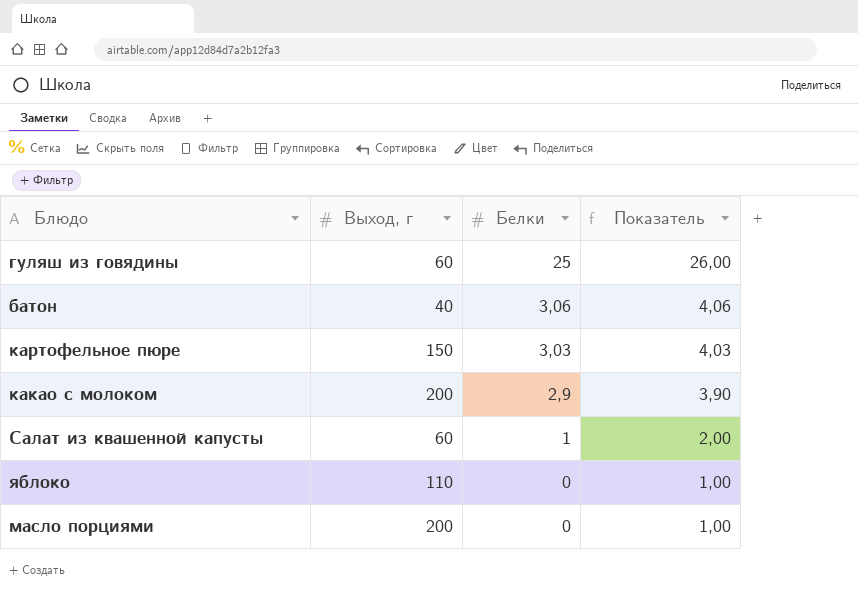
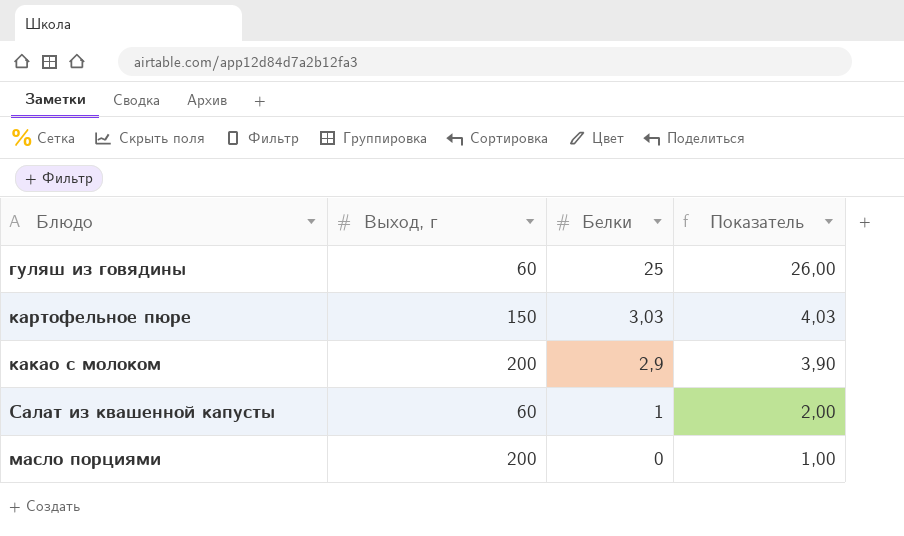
row батон: 40 | 3,06 | 4,06 -> none
row яблоко: 110 | 0 | 1,00 -> none

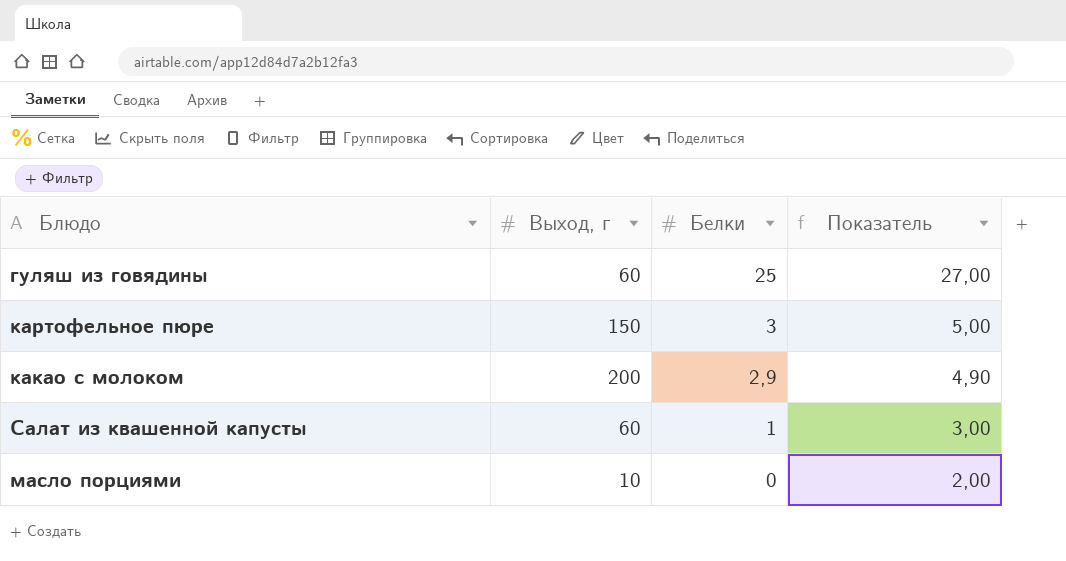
column Показатель | formula: [Белки] + 1 -> [Белки] + 2
картофельное пюре | Белки: 3,03 -> 3
масло порциями | Выход, г: 200 -> 10

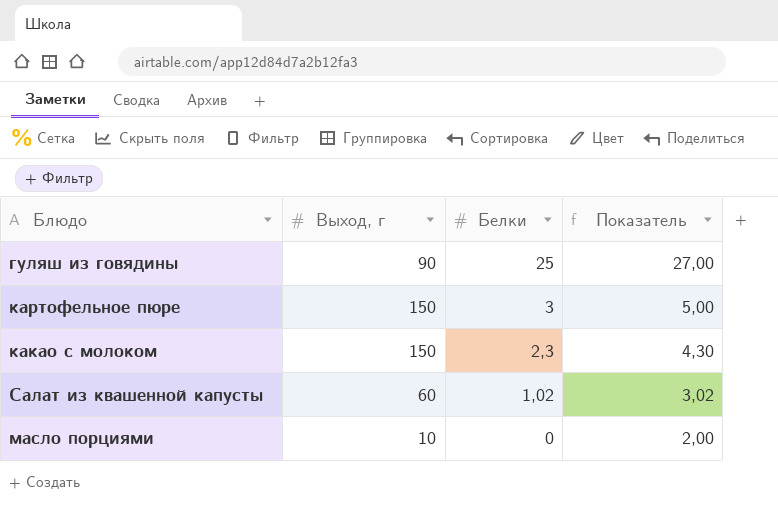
гуляш из говядины | Выход, г: 60 -> 90
какао с молоком | Выход, г: 200 -> 150
какао с молоком | Белки: 2,9 -> 2,3
какао с молоком | Показатель: 4,90 -> 4,30
Салат из квашенной капусты | Белки: 1 -> 1,02
Салат из квашенной капусты | Показатель: 3,00 -> 3,02

